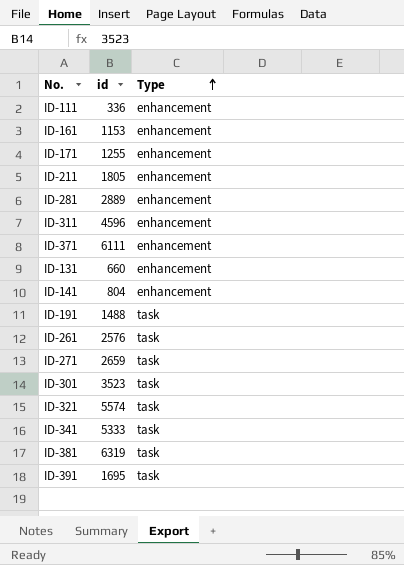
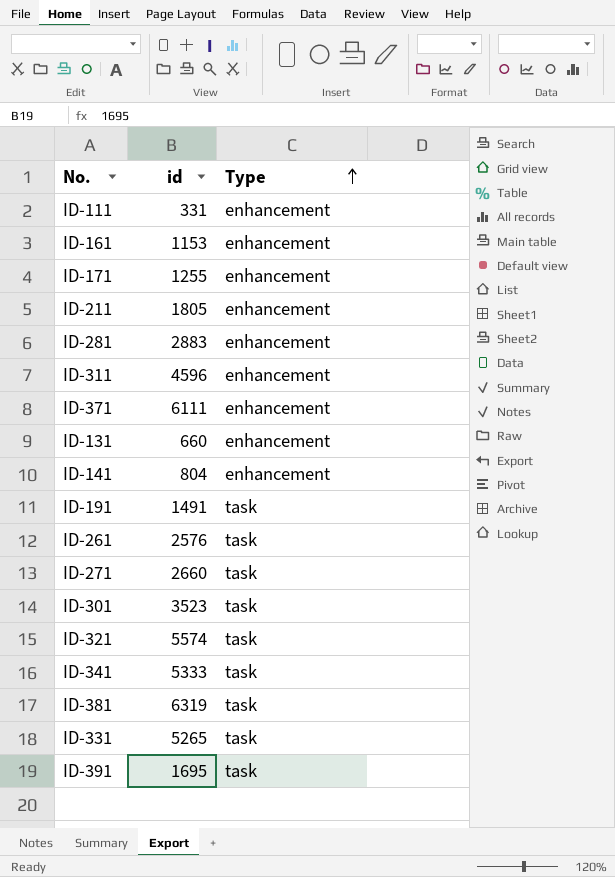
ID-111 | id: 336 -> 331
ID-281 | id: 2889 -> 2883
ID-191 | id: 1488 -> 1491
ID-271 | id: 2659 -> 2660
row ID-331: none -> 5265 | task

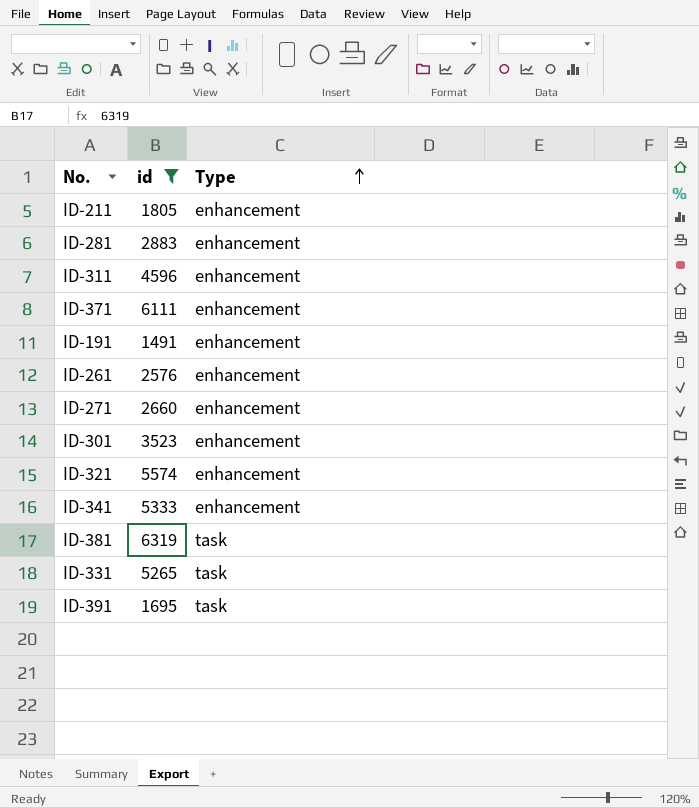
filter: none -> id >= 1491
ID-191 | Type: task -> enhancement
ID-261 | Type: task -> enhancement
ID-271 | Type: task -> enhancement
ID-301 | Type: task -> enhancement
ID-321 | Type: task -> enhancement
ID-341 | Type: task -> enhancement

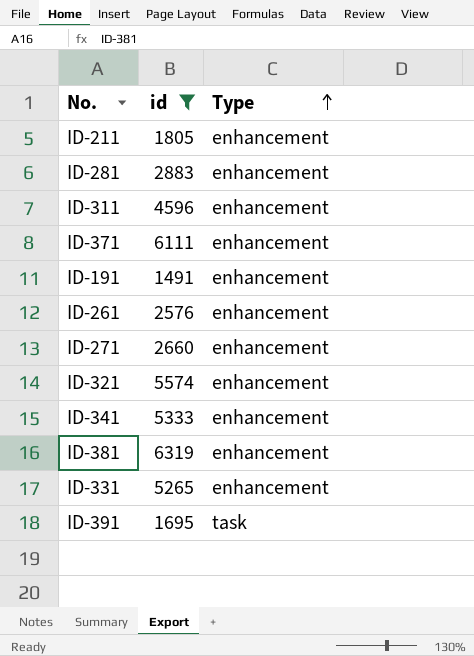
row ID-301: 3523 | enhancement -> none
ID-381 | Type: task -> enhancement
ID-331 | Type: task -> enhancement

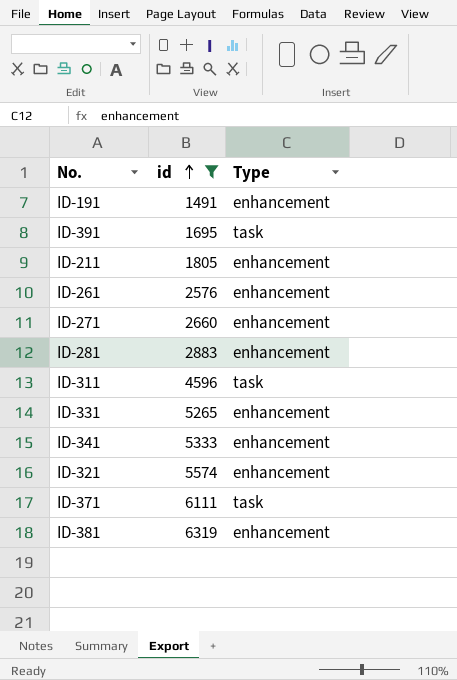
row order: Type ascending -> id ascending
ID-311 | Type: enhancement -> task
ID-371 | Type: enhancement -> task

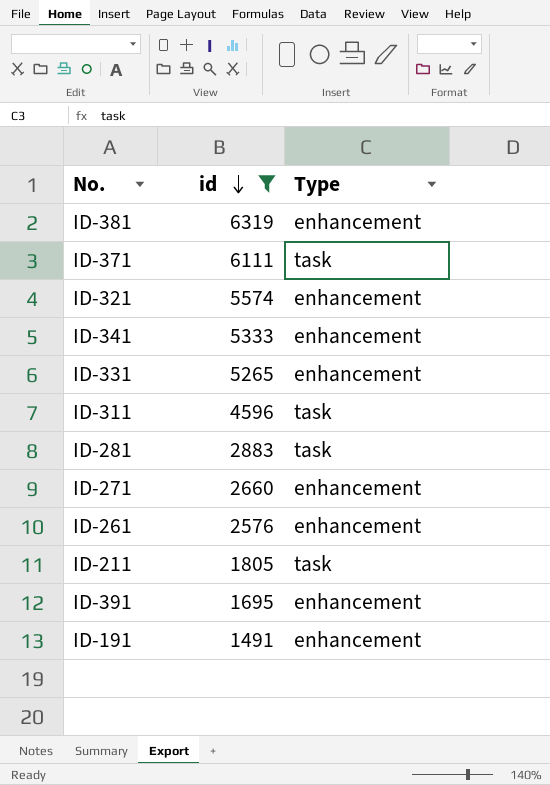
row order: id ascending -> id descending
ID-281 | Type: enhancement -> task
ID-211 | Type: enhancement -> task
ID-391 | Type: task -> enhancement

